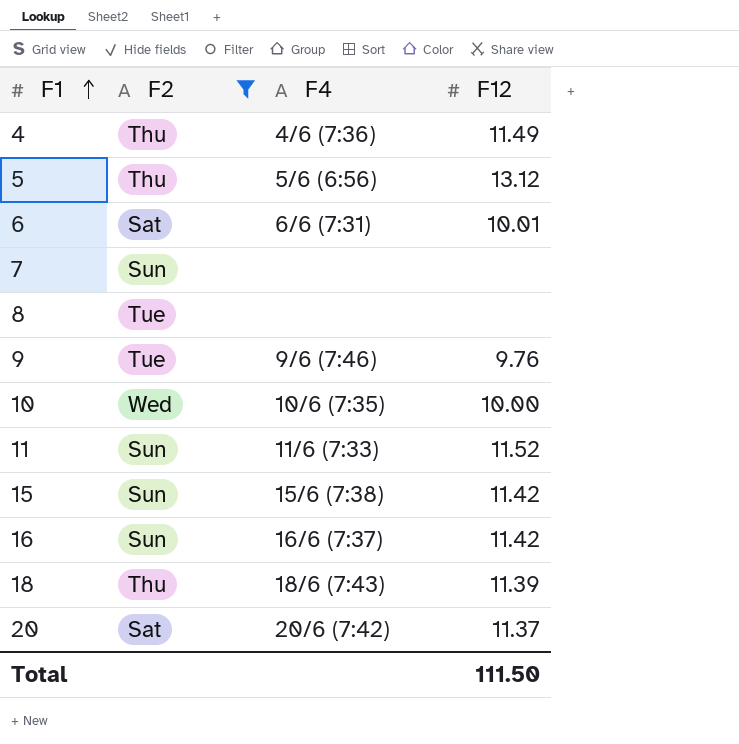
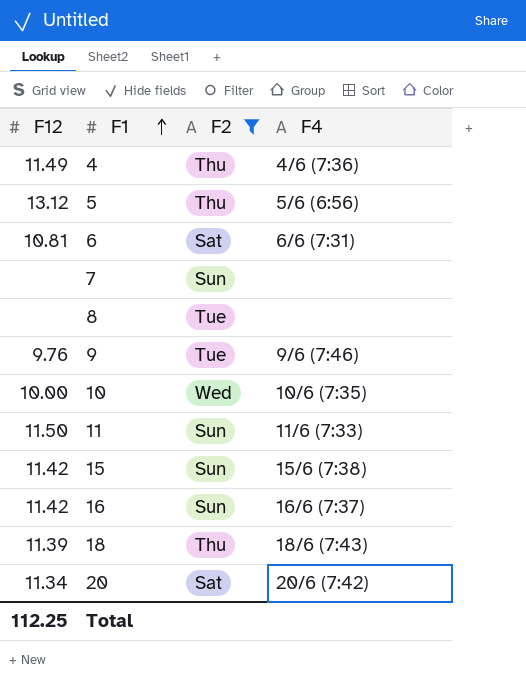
column F12 | position: 4 -> 1
6 | F12: 10.01 -> 10.81
11 | F12: 11.52 -> 11.50
20 | F12: 11.37 -> 11.34
Total | F12: 111.50 -> 112.25

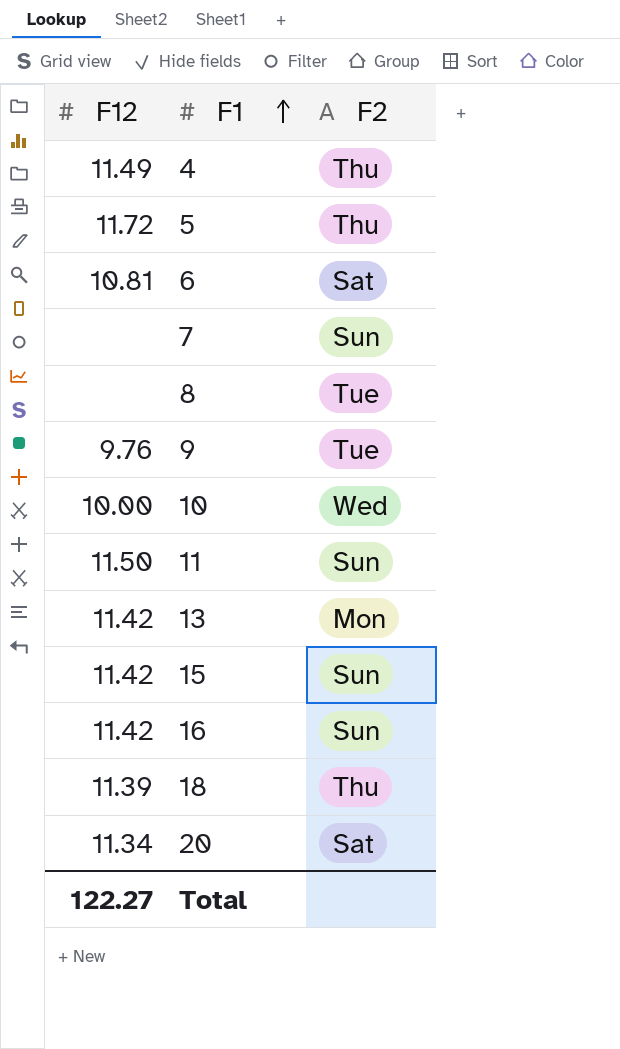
filter: F2 != Mon -> none
column F4 | position: 4 -> none
5 | F12: 13.12 -> 11.72
Total | F12: 112.25 -> 122.27

